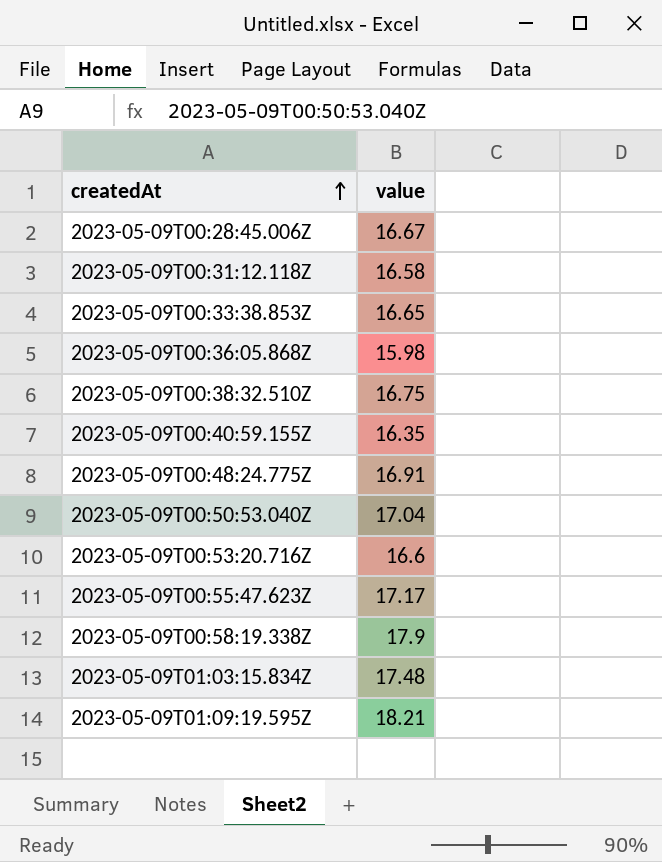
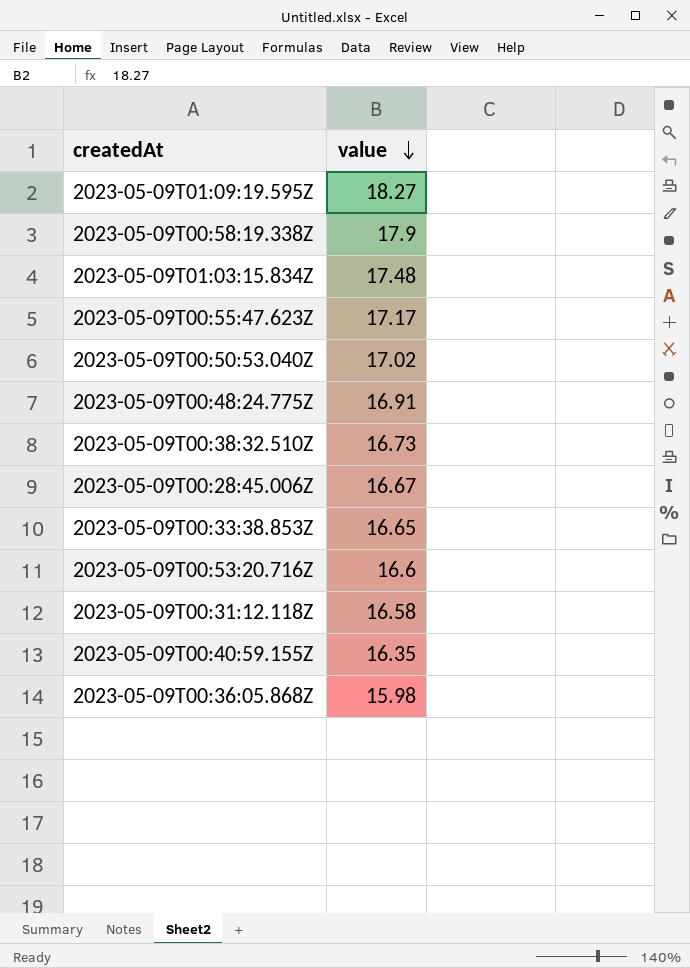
row order: createdAt ascending -> value descending
2023-05-09T01:09:19.595Z | value: 18.21 -> 18.27
2023-05-09T00:50:53.040Z | value: 17.04 -> 17.02
2023-05-09T00:38:32.510Z | value: 16.75 -> 16.73

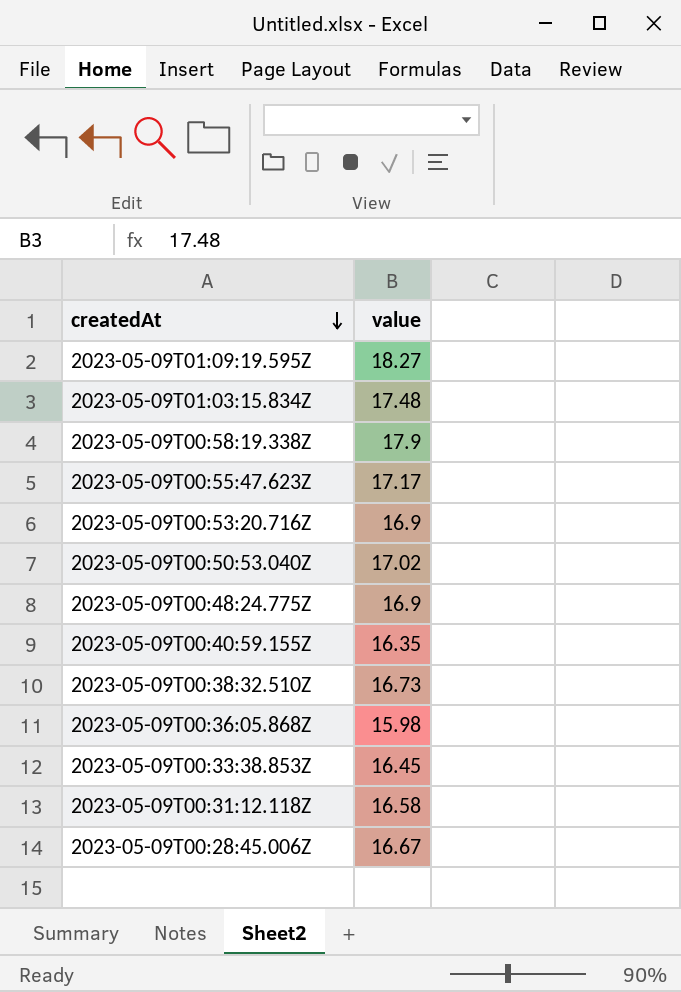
row order: value descending -> createdAt descending
2023-05-09T00:53:20.716Z | value: 16.6 -> 16.9
2023-05-09T00:48:24.775Z | value: 16.91 -> 16.9
2023-05-09T00:33:38.853Z | value: 16.65 -> 16.45

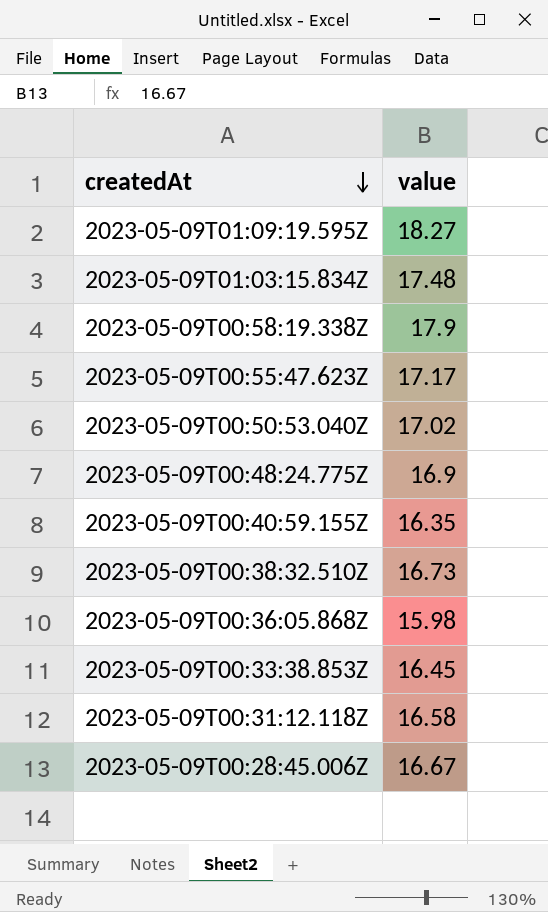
row 2023-05-09T00:53:20.716Z: 16.9 -> none

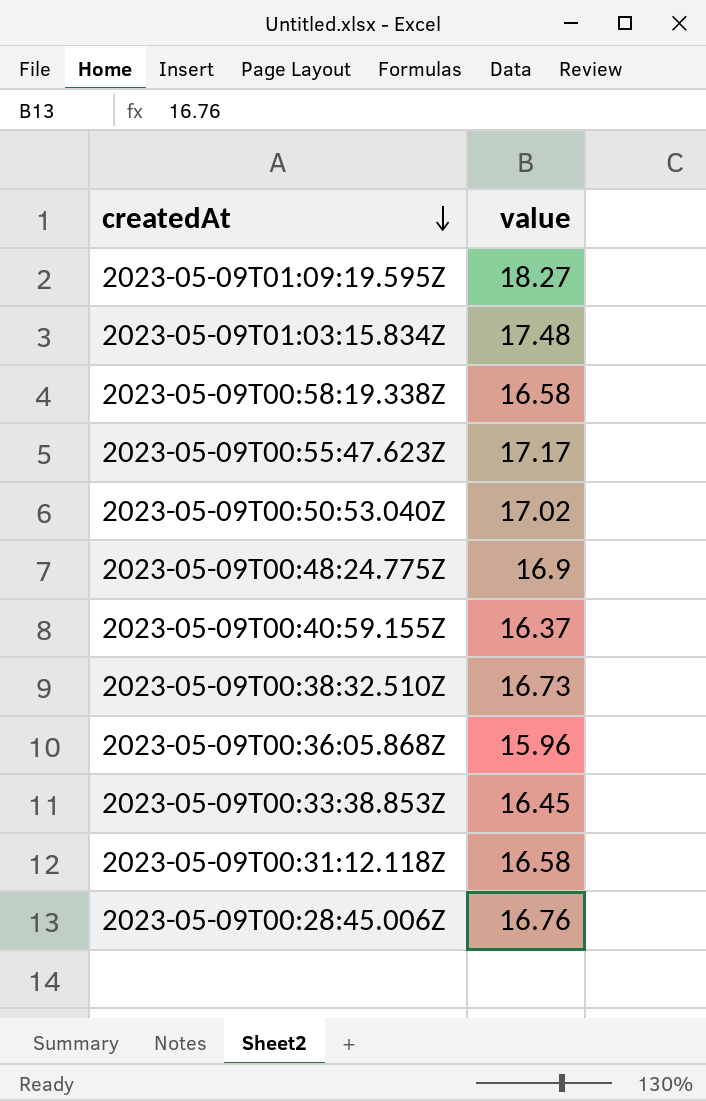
2023-05-09T00:58:19.338Z | value: 17.9 -> 16.58
2023-05-09T00:40:59.155Z | value: 16.35 -> 16.37
2023-05-09T00:36:05.868Z | value: 15.98 -> 15.96
2023-05-09T00:28:45.006Z | value: 16.67 -> 16.76

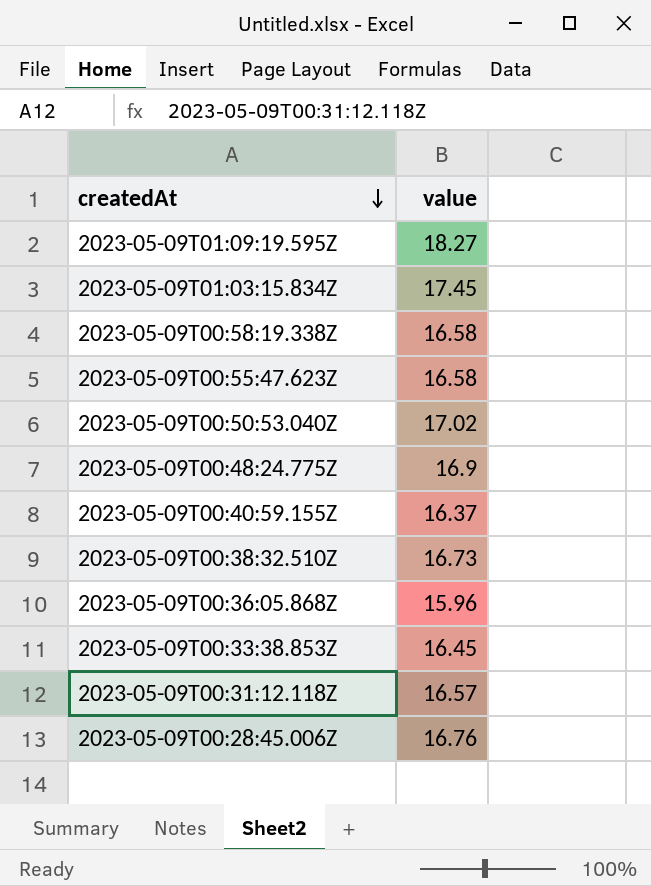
2023-05-09T01:03:15.834Z | value: 17.48 -> 17.45
2023-05-09T00:55:47.623Z | value: 17.17 -> 16.58
2023-05-09T00:31:12.118Z | value: 16.58 -> 16.57

